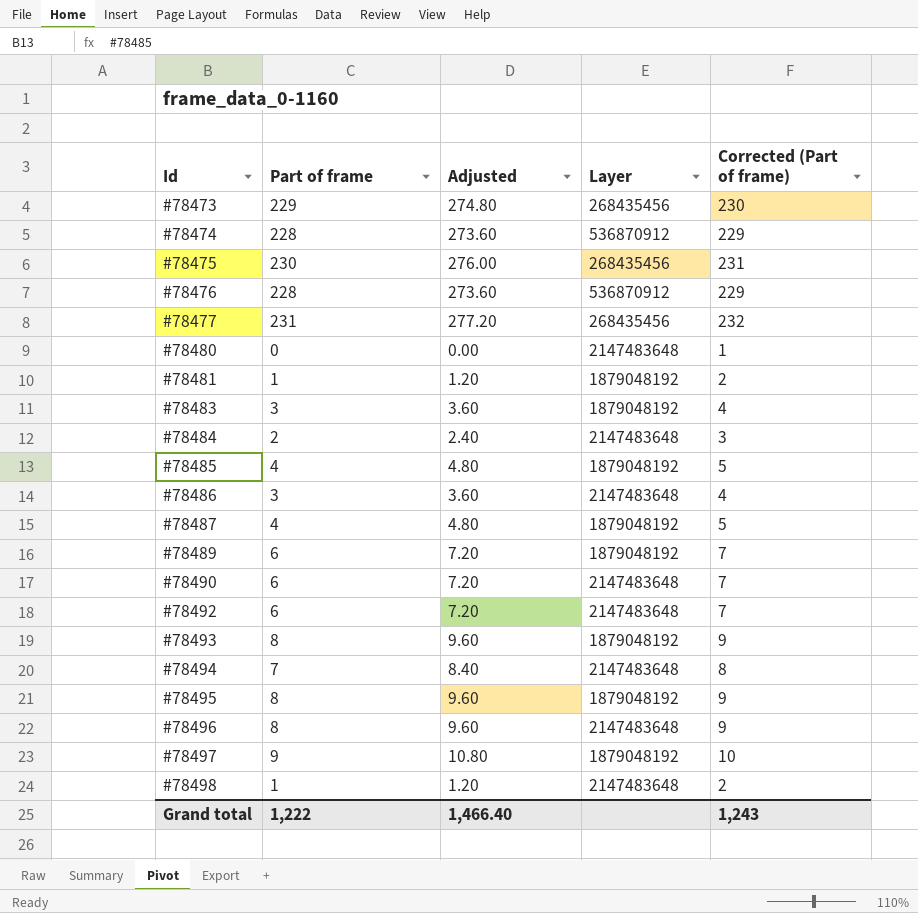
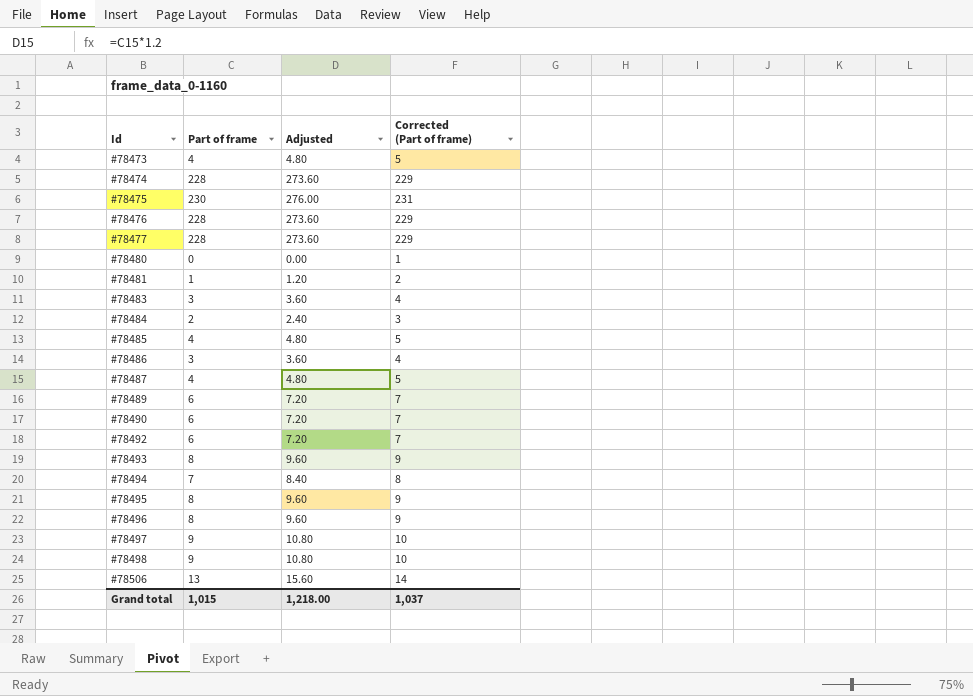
column Layer | position: 4 -> none
#78473 | Part of frame: 229 -> 4
#78473 | Adjusted: 274.80 -> 4.80
#78473 | Corrected (Part of frame): 230 -> 5
#78477 | Part of frame: 231 -> 228
#78477 | Adjusted: 277.20 -> 273.60
#78477 | Corrected (Part of frame): 232 -> 229
#78498 | Part of frame: 1 -> 9
#78498 | Adjusted: 1.20 -> 10.80
#78498 | Corrected (Part of frame): 2 -> 10
row #78506: none -> 13 | 15.60 | 14
Grand total | Part of frame: 1,222 -> 1,015
Grand total | Adjusted: 1,466.40 -> 1,218.00
Grand total | Corrected (Part of frame): 1,243 -> 1,037

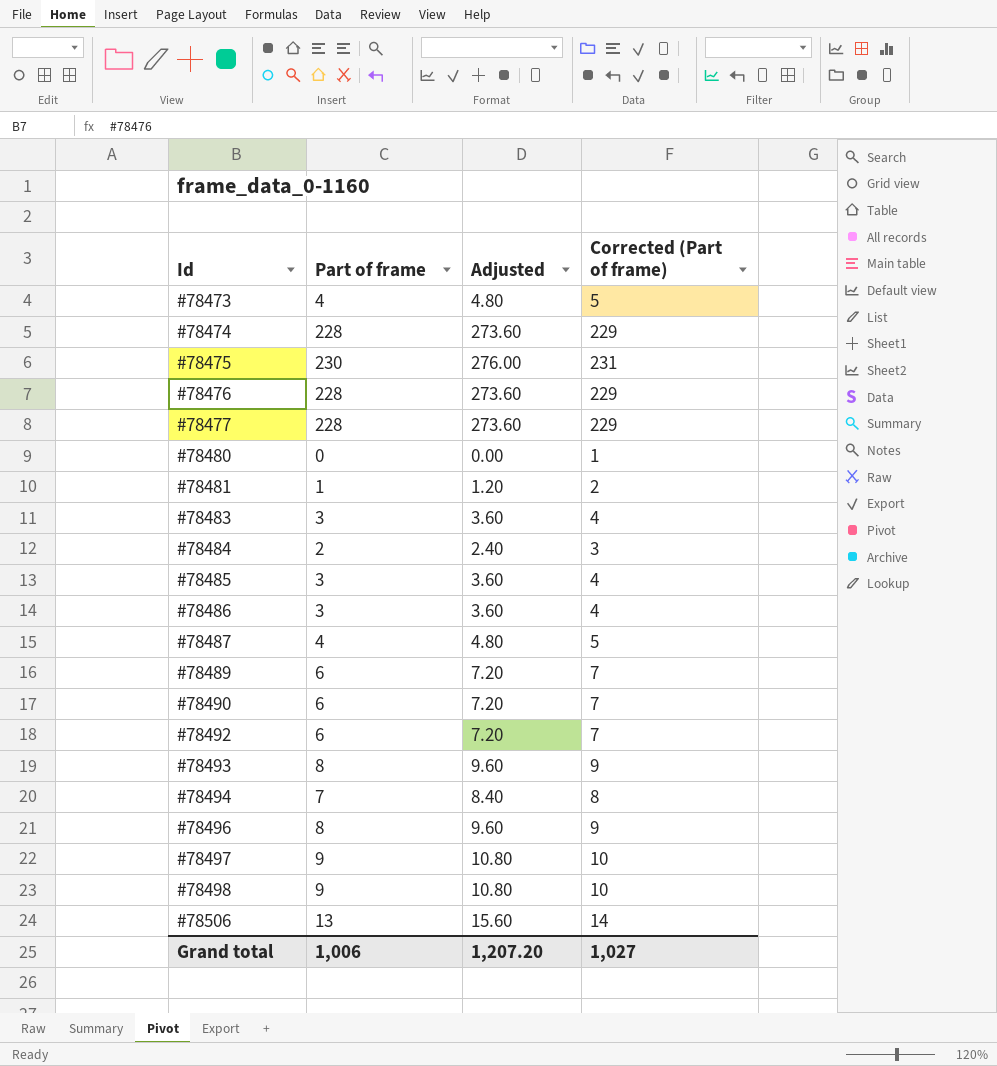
row #78495: 8 | 9.60 | 9 -> none
#78485 | Part of frame: 4 -> 3
#78485 | Adjusted: 4.80 -> 3.60
#78485 | Corrected (Part of frame): 5 -> 4
Grand total | Part of frame: 1,015 -> 1,006
Grand total | Adjusted: 1,218.00 -> 1,207.20
Grand total | Corrected (Part of frame): 1,037 -> 1,027

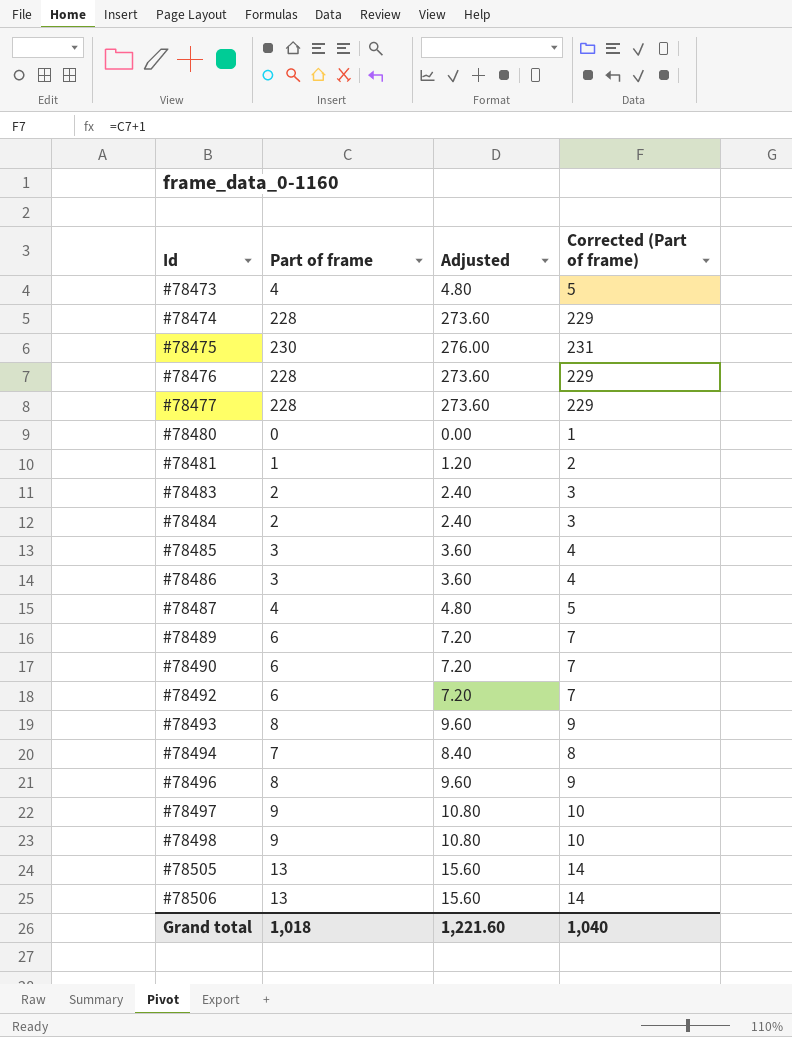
#78483 | Part of frame: 3 -> 2
#78483 | Adjusted: 3.60 -> 2.40
#78483 | Corrected (Part of frame): 4 -> 3
row #78505: none -> 13 | 15.60 | 14
Grand total | Part of frame: 1,006 -> 1,018
Grand total | Adjusted: 1,207.20 -> 1,221.60
Grand total | Corrected (Part of frame): 1,027 -> 1,040

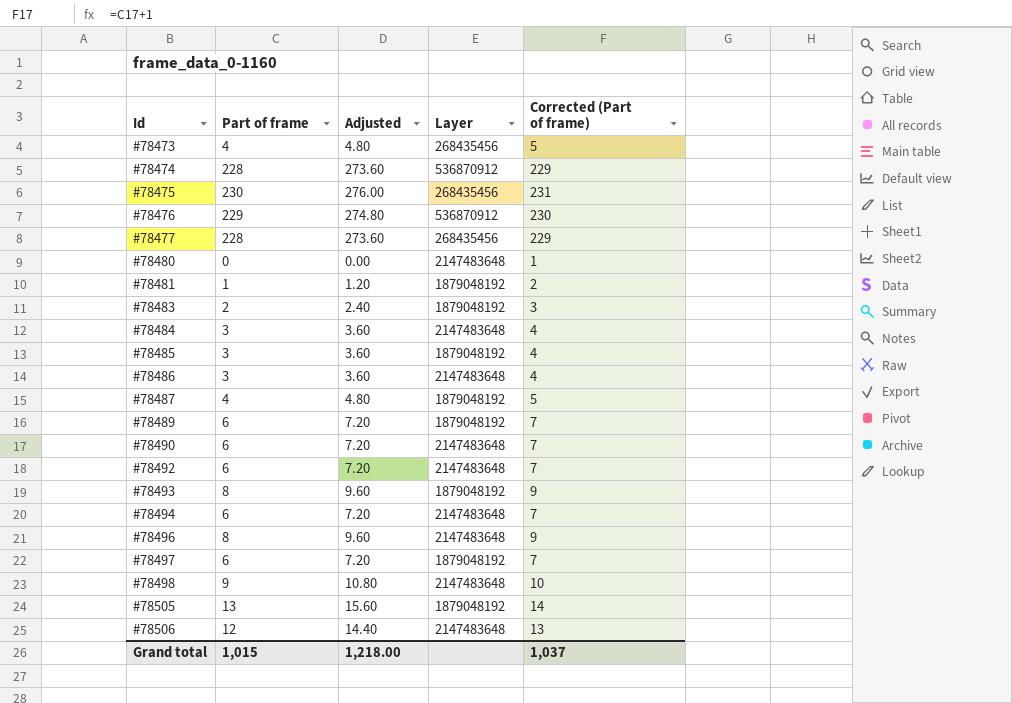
column Layer | position: none -> 4
#78476 | Part of frame: 228 -> 229
#78476 | Adjusted: 273.60 -> 274.80
#78476 | Corrected (Part of frame): 229 -> 230
#78484 | Part of frame: 2 -> 3
#78484 | Adjusted: 2.40 -> 3.60
#78484 | Corrected (Part of frame): 3 -> 4
#78494 | Part of frame: 7 -> 6
#78494 | Adjusted: 8.40 -> 7.20
#78494 | Corrected (Part of frame): 8 -> 7
#78497 | Part of frame: 9 -> 6
#78497 | Adjusted: 10.80 -> 7.20
#78497 | Corrected (Part of frame): 10 -> 7
#78506 | Part of frame: 13 -> 12
#78506 | Adjusted: 15.60 -> 14.40
#78506 | Corrected (Part of frame): 14 -> 13
Grand total | Part of frame: 1,018 -> 1,015
Grand total | Adjusted: 1,221.60 -> 1,218.00
Grand total | Corrected (Part of frame): 1,040 -> 1,037

